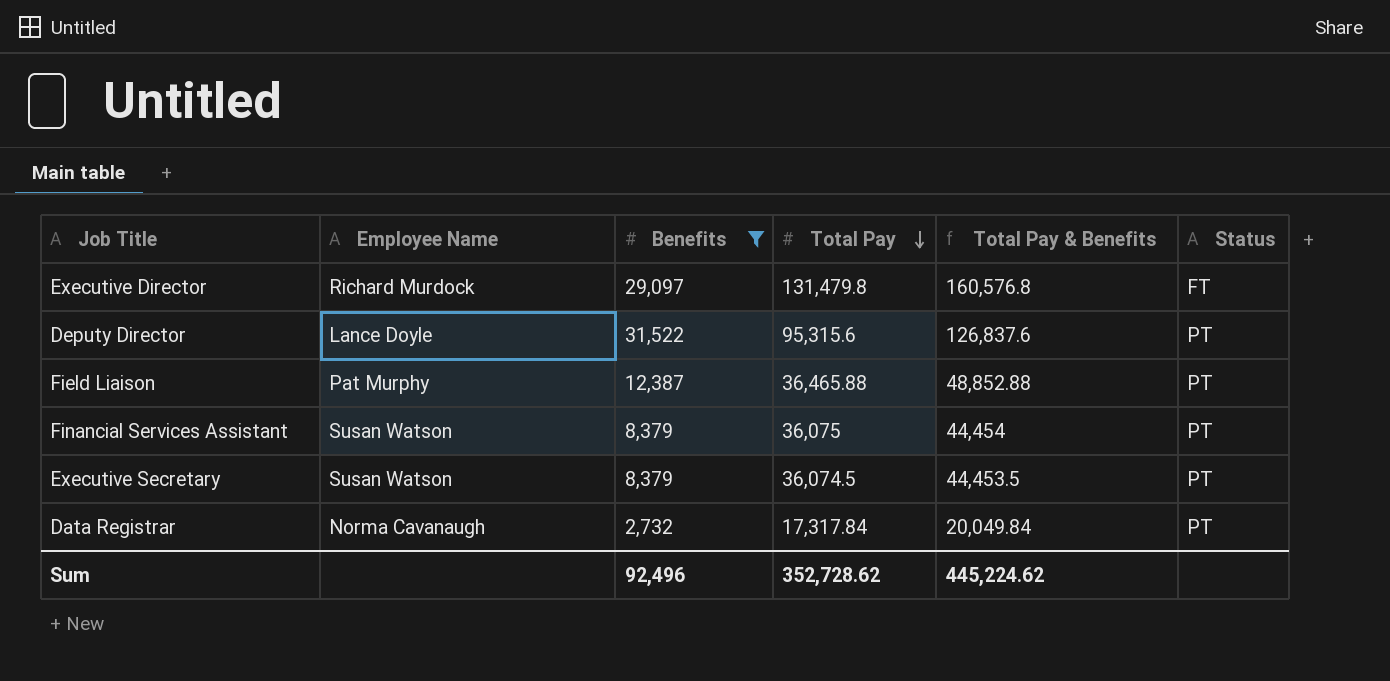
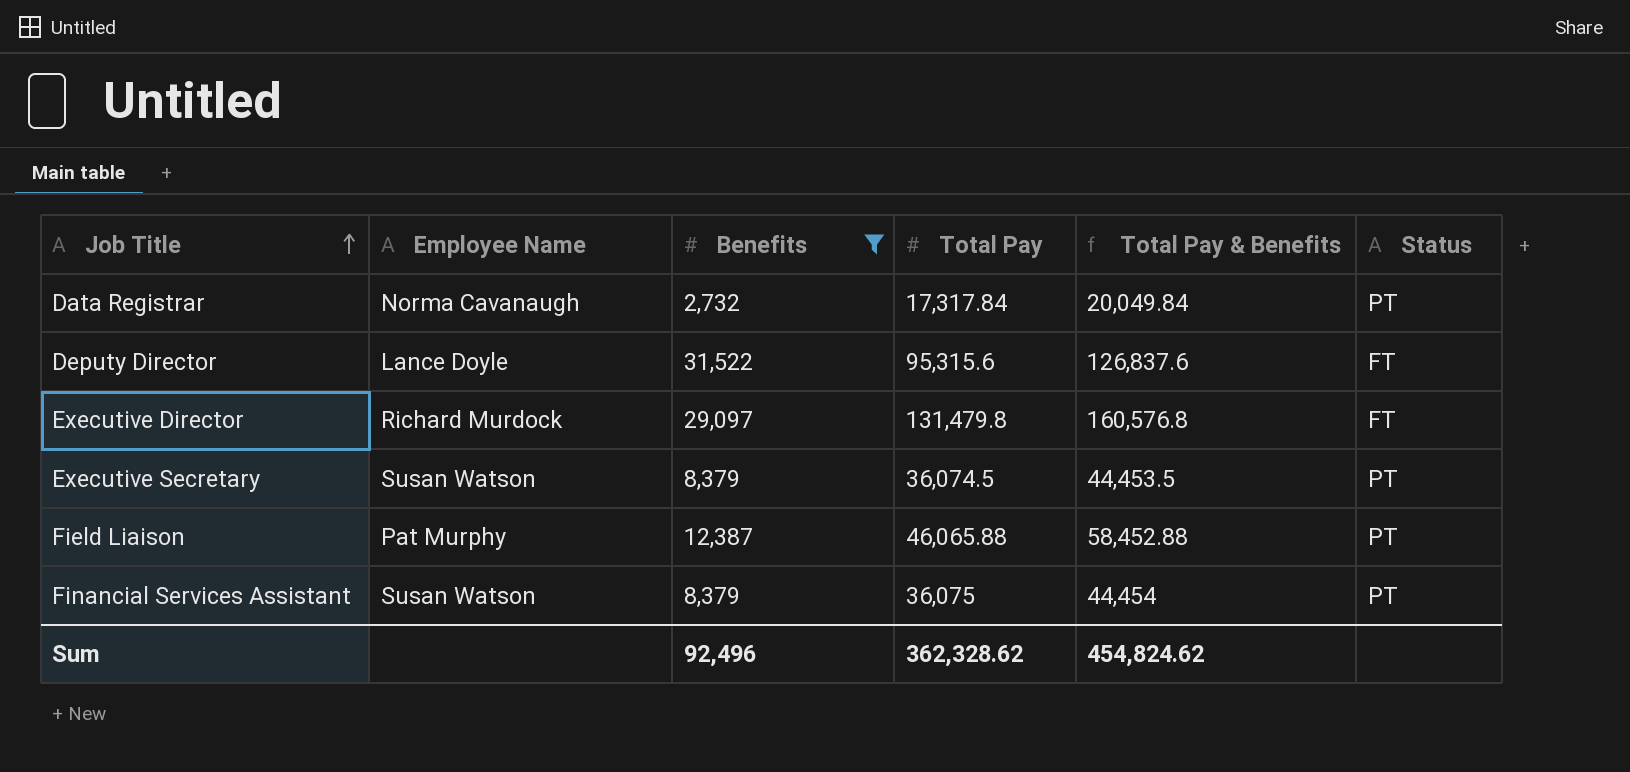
row order: Total Pay descending -> Job Title ascending
Deputy Director | Status: PT -> FT
Field Liaison | Total Pay: 36,465.88 -> 46,065.88
Field Liaison | Total Pay & Benefits: 48,852.88 -> 58,452.88
Sum | Total Pay: 352,728.62 -> 362,328.62
Sum | Total Pay & Benefits: 445,224.62 -> 454,824.62

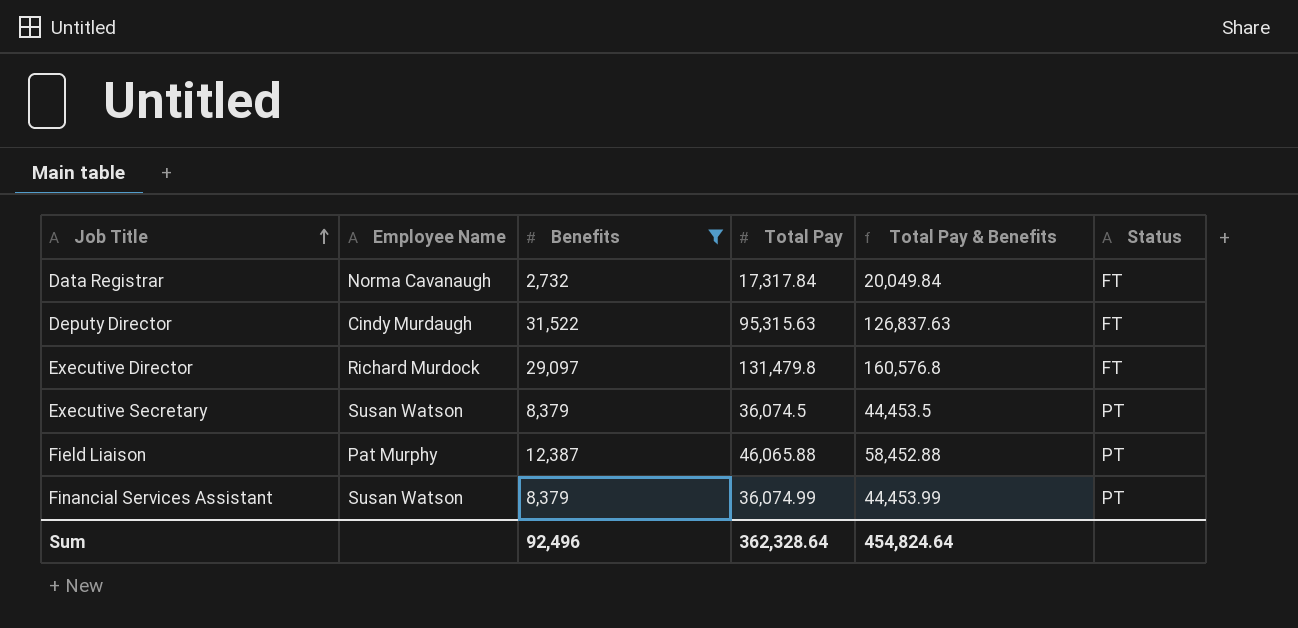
Data Registrar | Status: PT -> FT
Deputy Director | Employee Name: Lance Doyle -> Cindy Murdaugh
Deputy Director | Total Pay: 95,315.6 -> 95,315.63
Deputy Director | Total Pay & Benefits: 126,837.6 -> 126,837.63
Financial Services Assistant | Total Pay: 36,075 -> 36,074.99
Financial Services Assistant | Total Pay & Benefits: 44,454 -> 44,453.99
Sum | Total Pay: 362,328.62 -> 362,328.64
Sum | Total Pay & Benefits: 454,824.62 -> 454,824.64

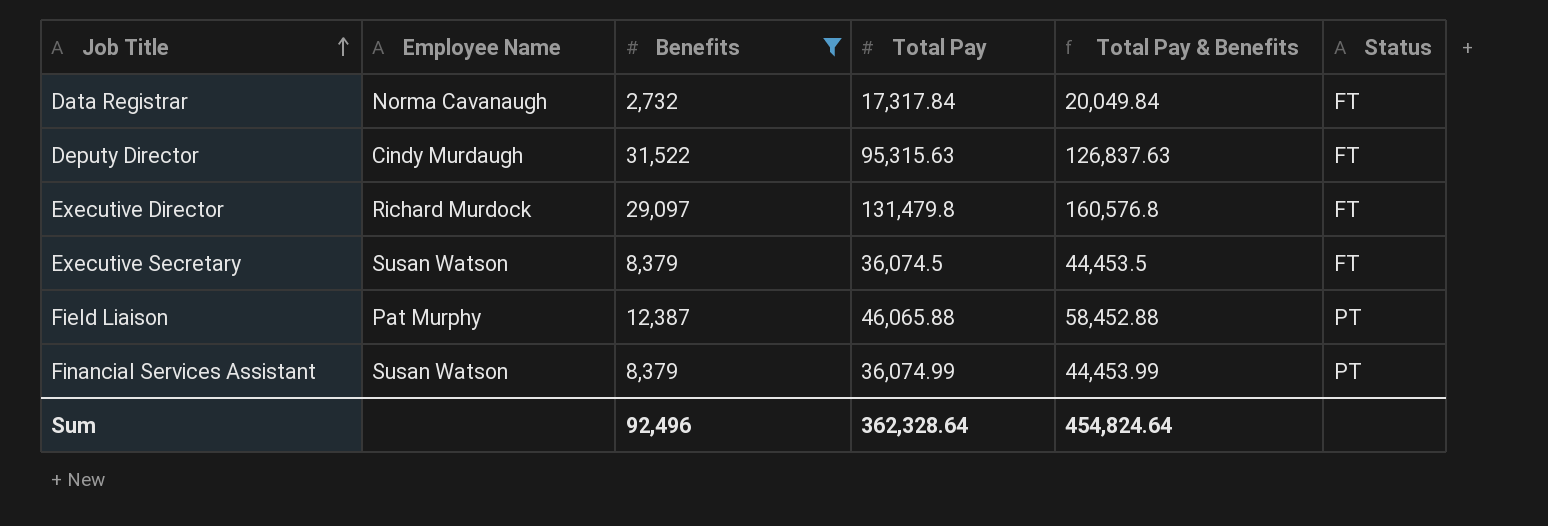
Executive Secretary | Status: PT -> FT

